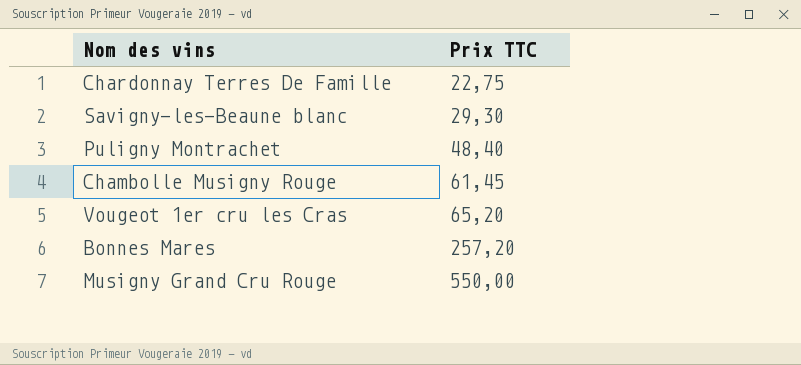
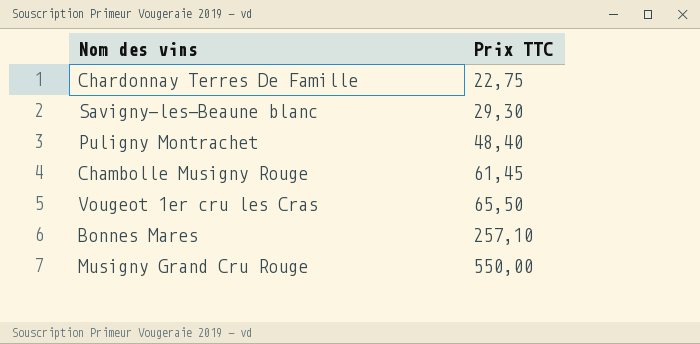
Vougeot 1er cru les Cras | Prix TTC: 65,20 -> 65,50
Bonnes Mares | Prix TTC: 257,20 -> 257,10

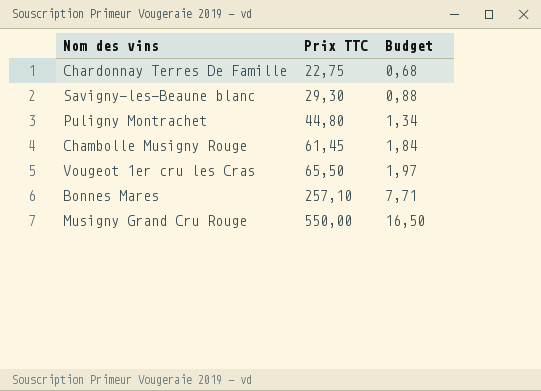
column Budget | formula: none -> [Prix TTC] * 0,03
Puligny Montrachet | Prix TTC: 48,40 -> 44,80

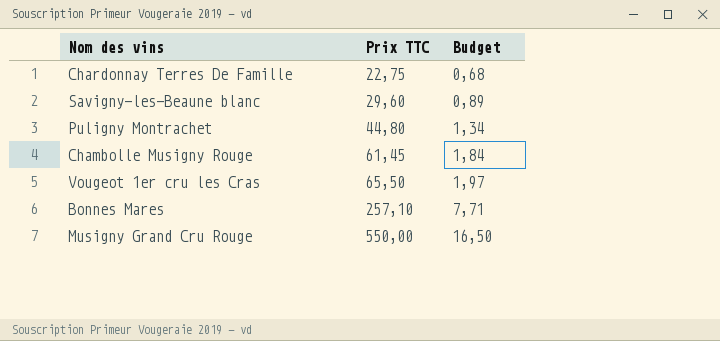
Savigny-les-Beaune blanc | Prix TTC: 29,30 -> 29,60
Savigny-les-Beaune blanc | Budget: 0,88 -> 0,89

